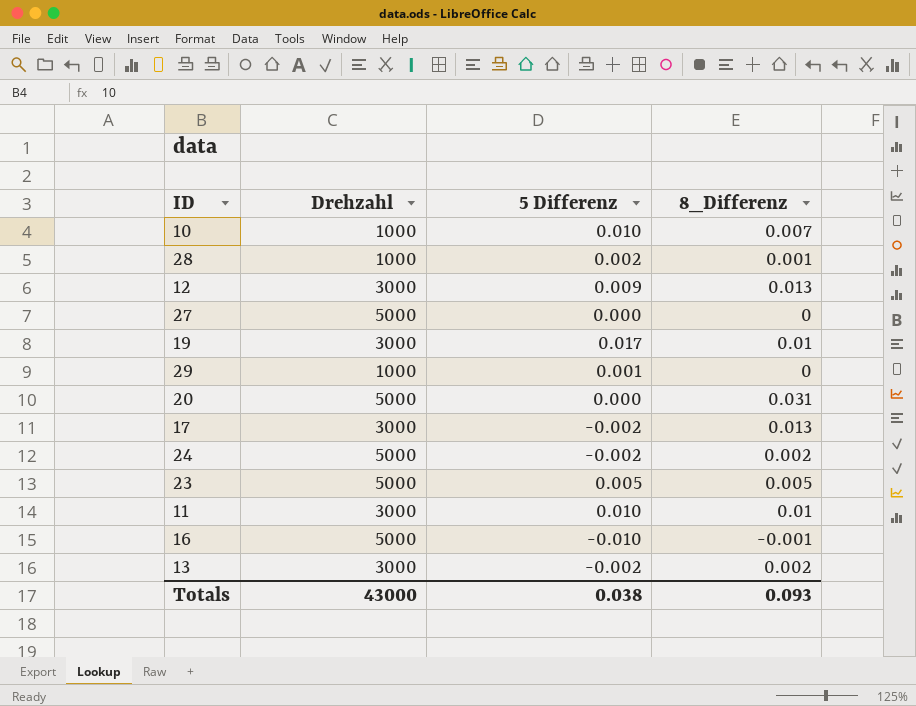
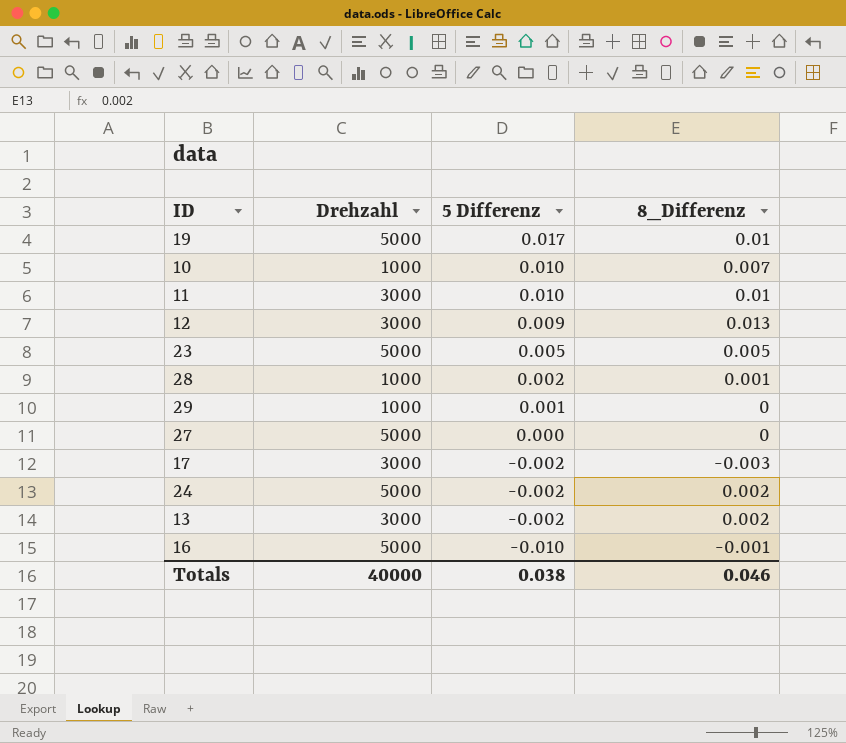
row order: none -> 5 Differenz descending
row 20: 5000 | 0.000 | 0.031 -> none
19 | Drehzahl: 3000 -> 5000
17 | 8_Differenz: 0.013 -> -0.003
Totals | Drehzahl: 43000 -> 40000
Totals | 8_Differenz: 0.093 -> 0.046

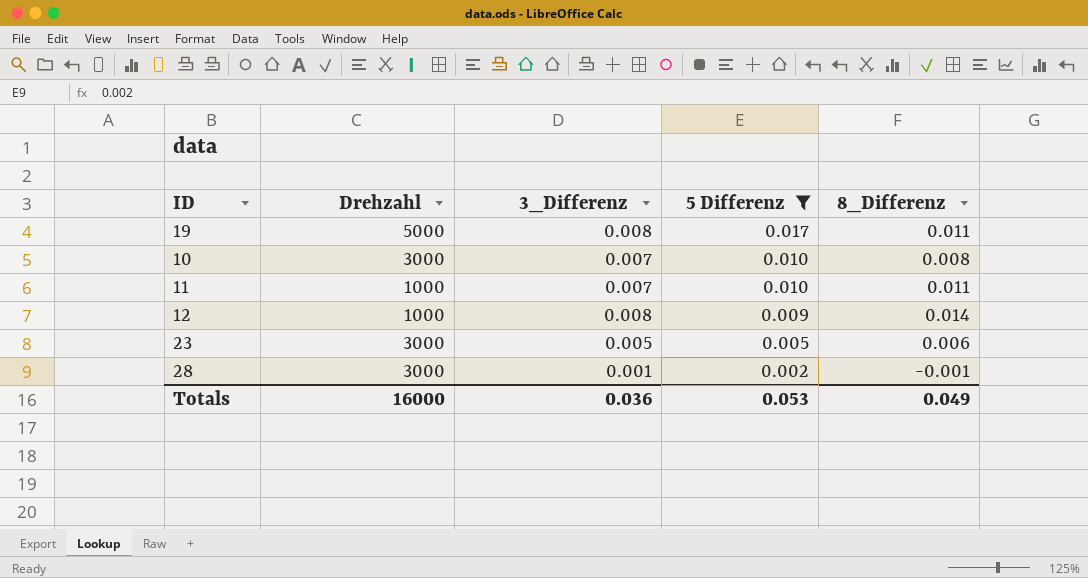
filter: none -> 5 Differenz >= 0.002
column 3_Differenz | position: none -> 3
19 | 8_Differenz: 0.01 -> 0.011
10 | Drehzahl: 1000 -> 3000
10 | 8_Differenz: 0.007 -> 0.008
11 | Drehzahl: 3000 -> 1000
11 | 8_Differenz: 0.01 -> 0.011
12 | Drehzahl: 3000 -> 1000
12 | 8_Differenz: 0.013 -> 0.014
23 | Drehzahl: 5000 -> 3000
23 | 8_Differenz: 0.005 -> 0.006
28 | Drehzahl: 1000 -> 3000
28 | 8_Differenz: 0.001 -> -0.001
Totals | Drehzahl: 40000 -> 16000
Totals | 5 Differenz: 0.038 -> 0.053
Totals | 8_Differenz: 0.046 -> 0.049

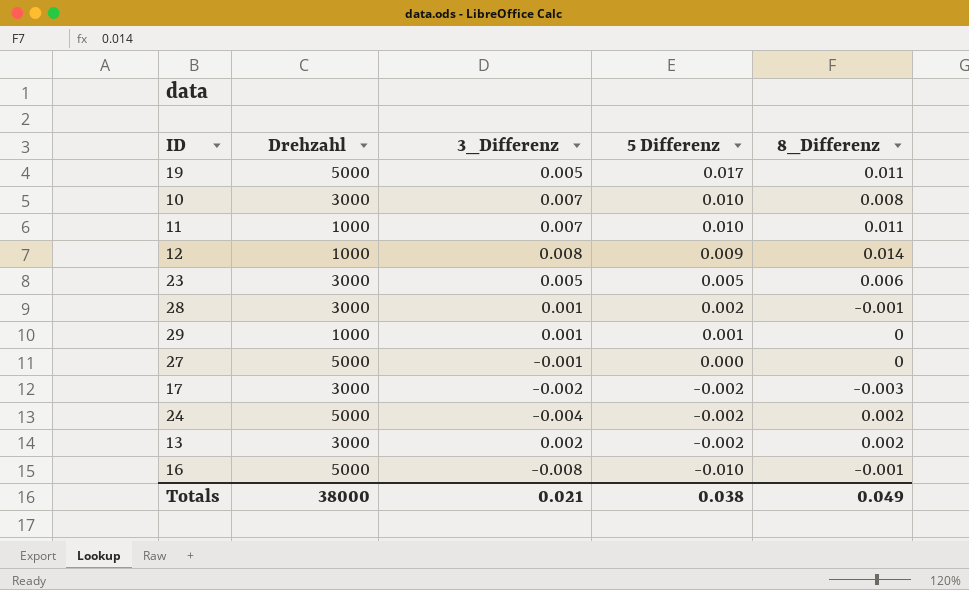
filter: 5 Differenz >= 0.002 -> none
19 | 3_Differenz: 0.008 -> 0.005
Totals | Drehzahl: 16000 -> 38000
Totals | 3_Differenz: 0.036 -> 0.021
Totals | 5 Differenz: 0.053 -> 0.038

